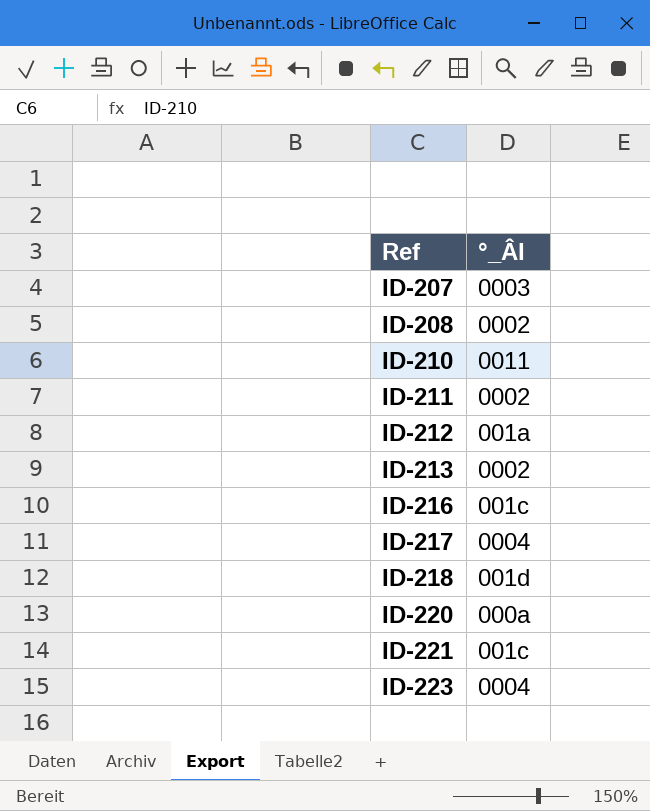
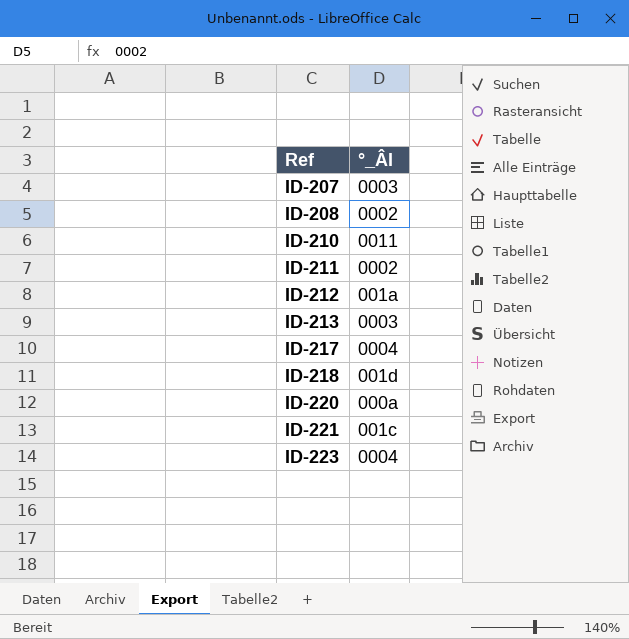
row ID-216: 001c -> none
ID-213 | °_ÂI: 0002 -> 0003

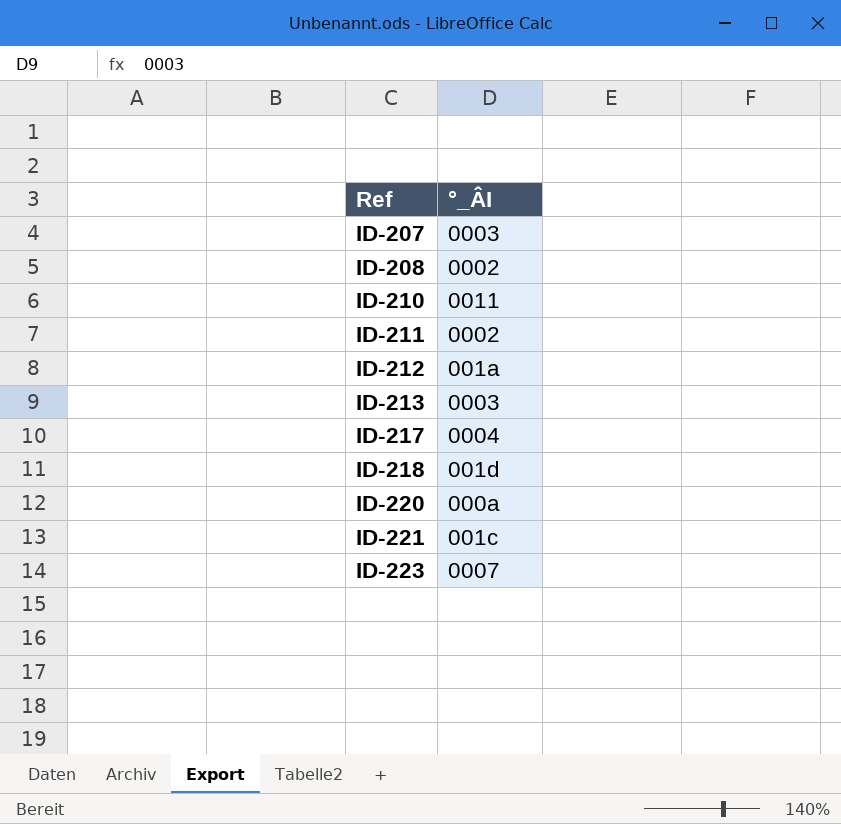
ID-223 | °_ÂI: 0004 -> 0007

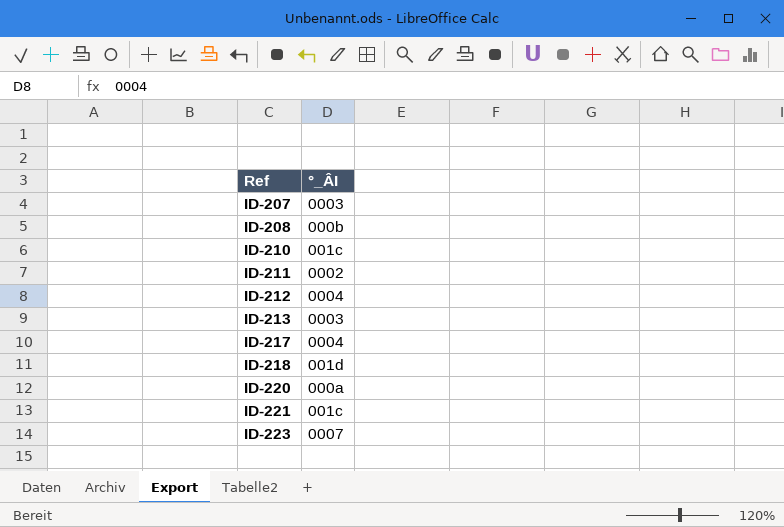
ID-208 | °_ÂI: 0002 -> 000b
ID-210 | °_ÂI: 0011 -> 001c
ID-212 | °_ÂI: 001a -> 0004

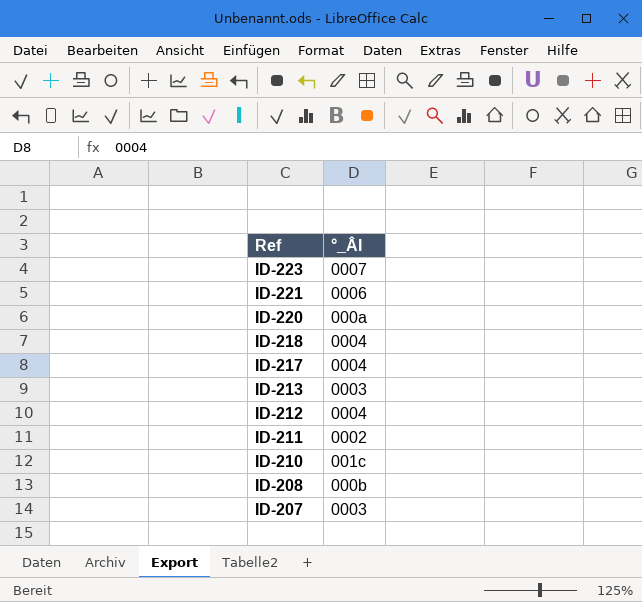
row order: Ref ascending -> Ref descending
ID-221 | °_ÂI: 001c -> 0006
ID-218 | °_ÂI: 001d -> 0004

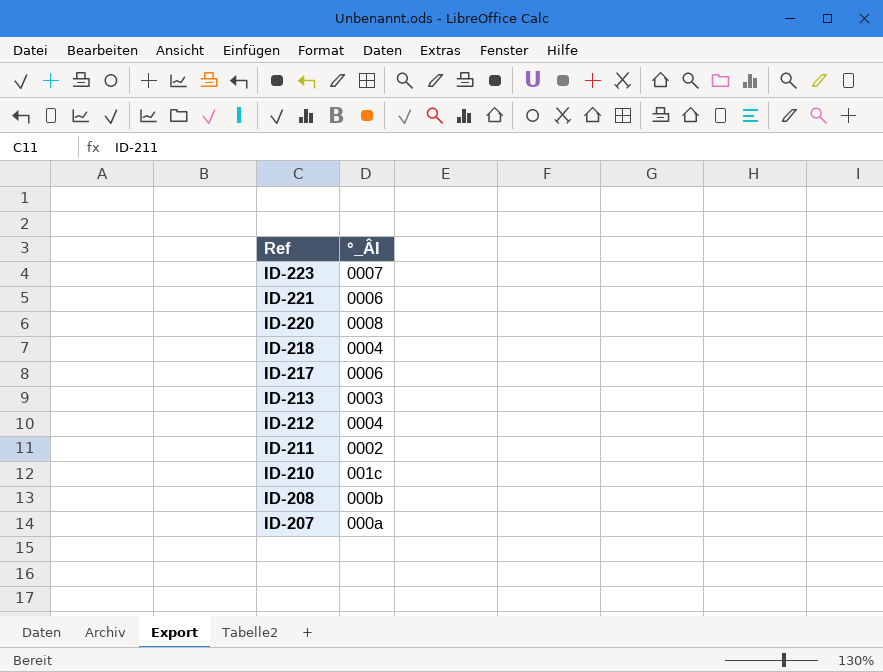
ID-220 | °_ÂI: 000a -> 0008
ID-217 | °_ÂI: 0004 -> 0006
ID-207 | °_ÂI: 0003 -> 000a

